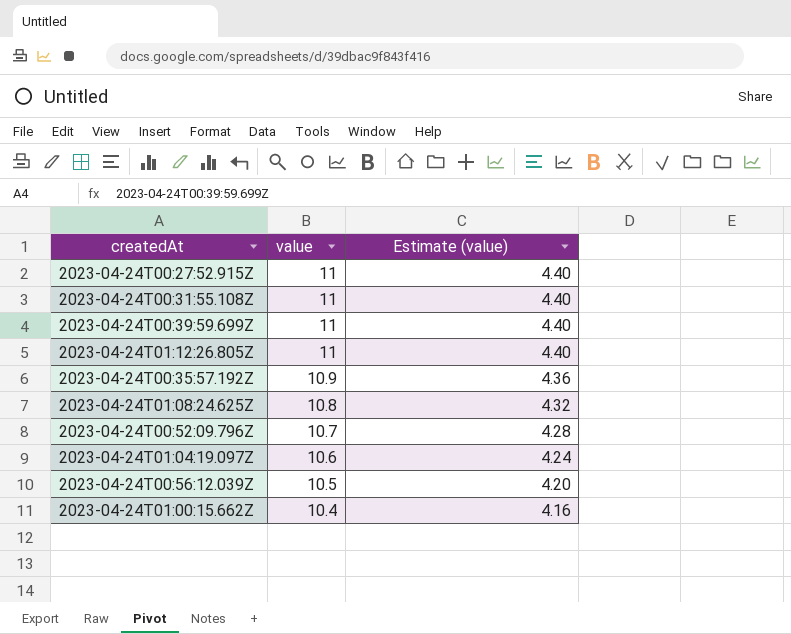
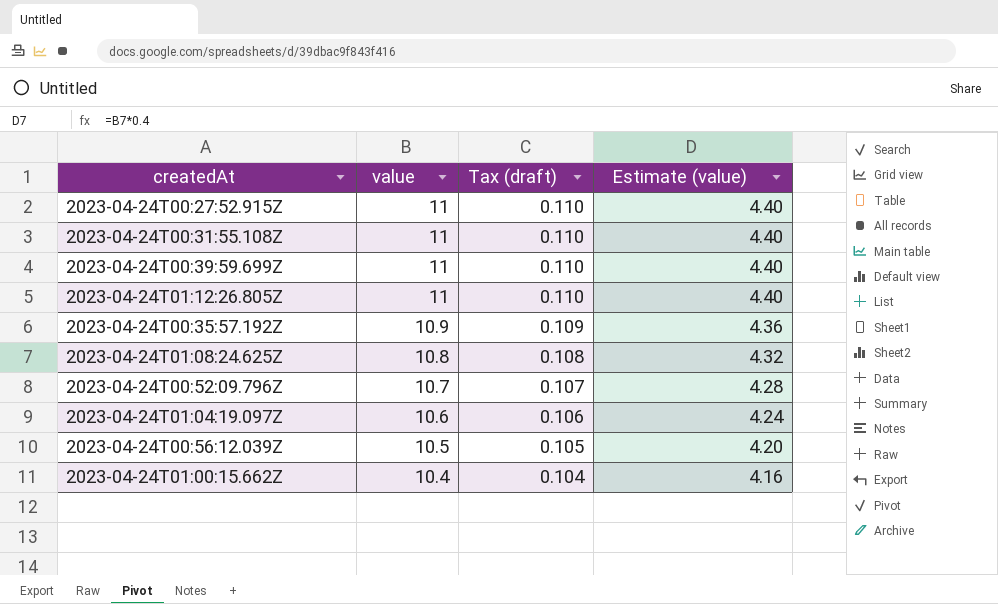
column Tax (draft) | formula: none -> [value] * 0.01

